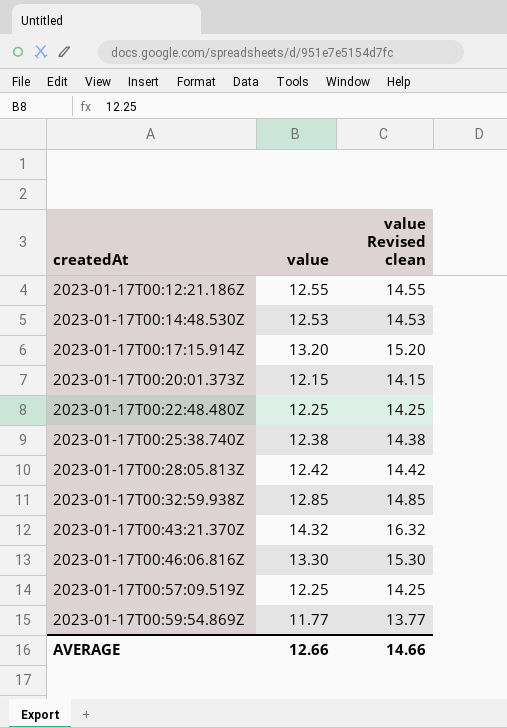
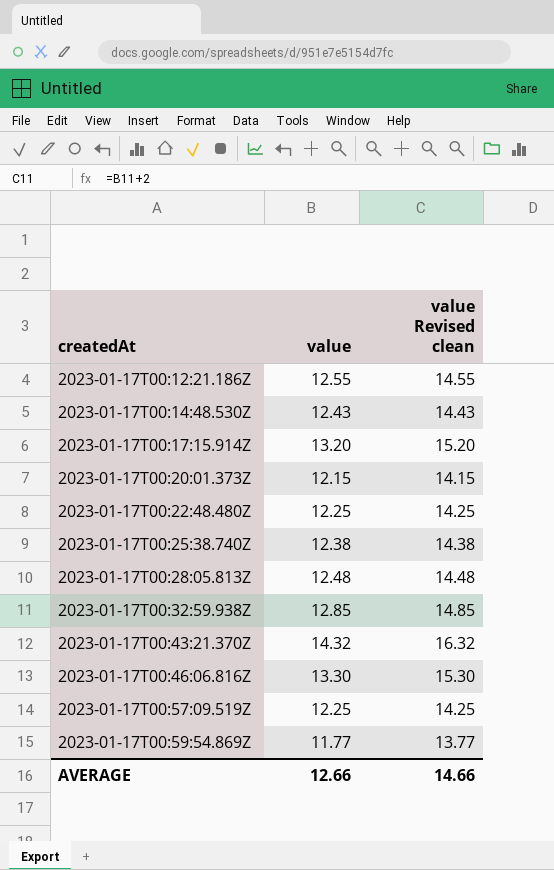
2023-01-17T00:14:48.530Z | value: 12.53 -> 12.43
2023-01-17T00:14:48.530Z | value Revised clean: 14.53 -> 14.43
2023-01-17T00:28:05.813Z | value: 12.42 -> 12.48
2023-01-17T00:28:05.813Z | value Revised clean: 14.42 -> 14.48

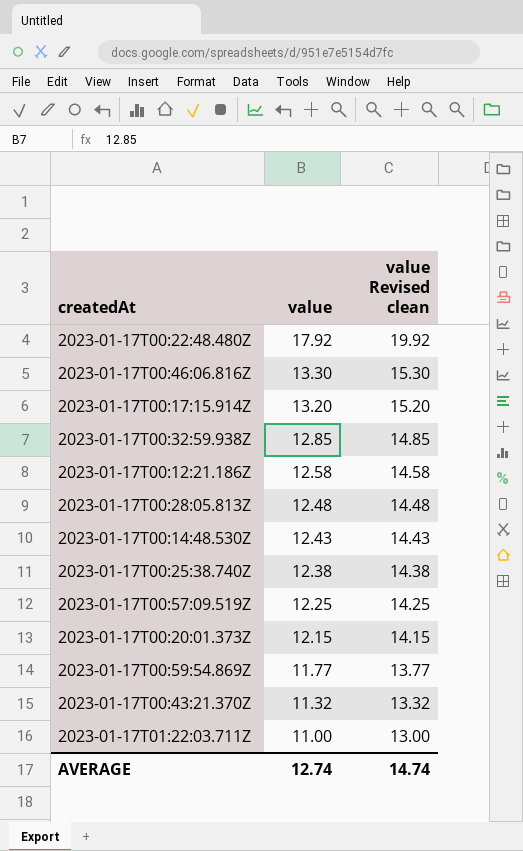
row order: createdAt ascending -> value descending
2023-01-17T00:22:48.480Z | value: 12.25 -> 17.92
2023-01-17T00:22:48.480Z | value Revised clean: 14.25 -> 19.92
2023-01-17T00:12:21.186Z | value: 12.55 -> 12.58
2023-01-17T00:12:21.186Z | value Revised clean: 14.55 -> 14.58
2023-01-17T00:43:21.370Z | value: 14.32 -> 11.32
2023-01-17T00:43:21.370Z | value Revised clean: 16.32 -> 13.32
row 2023-01-17T01:22:03.711Z: none -> 11.00 | 13.00
AVERAGE | value: 12.66 -> 12.74
AVERAGE | value Revised clean: 14.66 -> 14.74

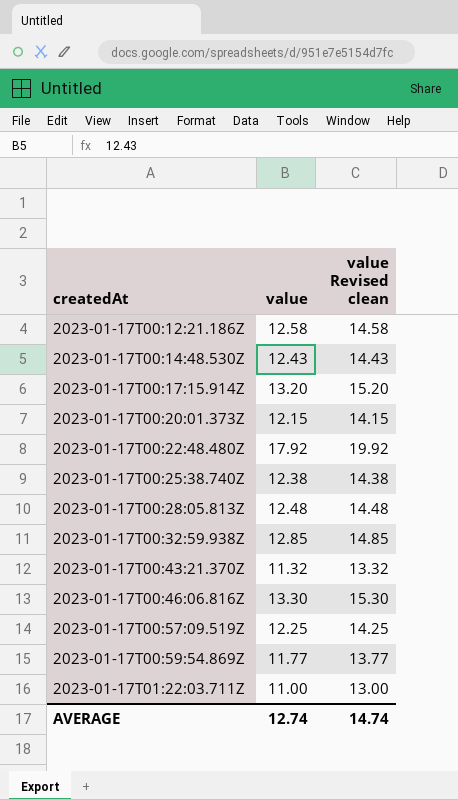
row order: value descending -> createdAt ascending

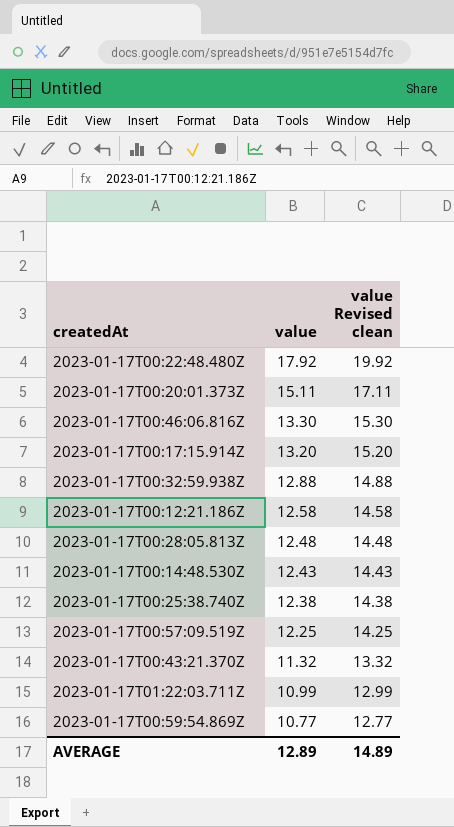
row order: createdAt ascending -> value descending
2023-01-17T00:20:01.373Z | value: 12.15 -> 15.11
2023-01-17T00:20:01.373Z | value Revised clean: 14.15 -> 17.11
2023-01-17T00:32:59.938Z | value: 12.85 -> 12.88
2023-01-17T00:32:59.938Z | value Revised clean: 14.85 -> 14.88
2023-01-17T01:22:03.711Z | value: 11.00 -> 10.99
2023-01-17T01:22:03.711Z | value Revised clean: 13.00 -> 12.99
2023-01-17T00:59:54.869Z | value: 11.77 -> 10.77
2023-01-17T00:59:54.869Z | value Revised clean: 13.77 -> 12.77
AVERAGE | value: 12.74 -> 12.89
AVERAGE | value Revised clean: 14.74 -> 14.89

